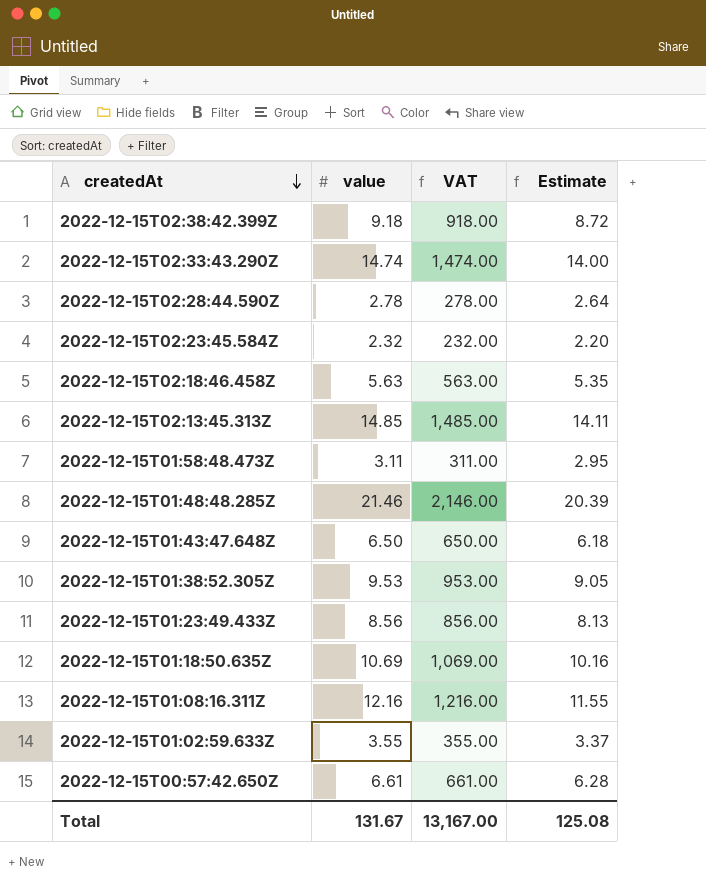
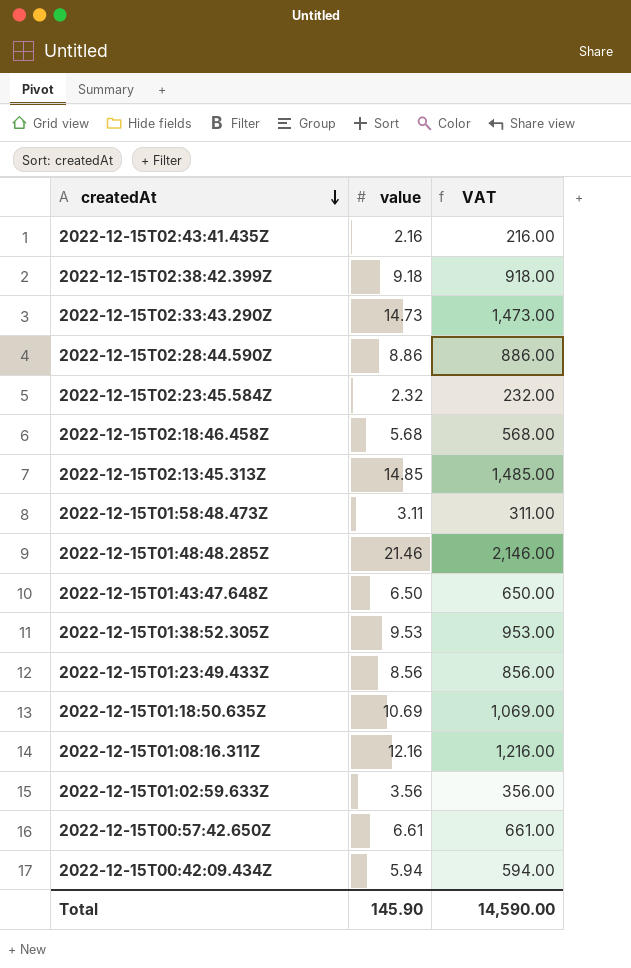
column Estimate | formula: [value] * 0.95 -> none
row 2022-12-15T02:43:41.435Z: none -> 2.16 | 216.00
2022-12-15T02:33:43.290Z | value: 14.74 -> 14.73
2022-12-15T02:33:43.290Z | VAT: 1,474.00 -> 1,473.00
2022-12-15T02:28:44.590Z | value: 2.78 -> 8.86
2022-12-15T02:28:44.590Z | VAT: 278.00 -> 886.00
2022-12-15T02:18:46.458Z | value: 5.63 -> 5.68
2022-12-15T02:18:46.458Z | VAT: 563.00 -> 568.00
2022-12-15T01:02:59.633Z | value: 3.55 -> 3.56
2022-12-15T01:02:59.633Z | VAT: 355.00 -> 356.00
row 2022-12-15T00:42:09.434Z: none -> 5.94 | 594.00
Total | value: 131.67 -> 145.90
Total | VAT: 13,167.00 -> 14,590.00

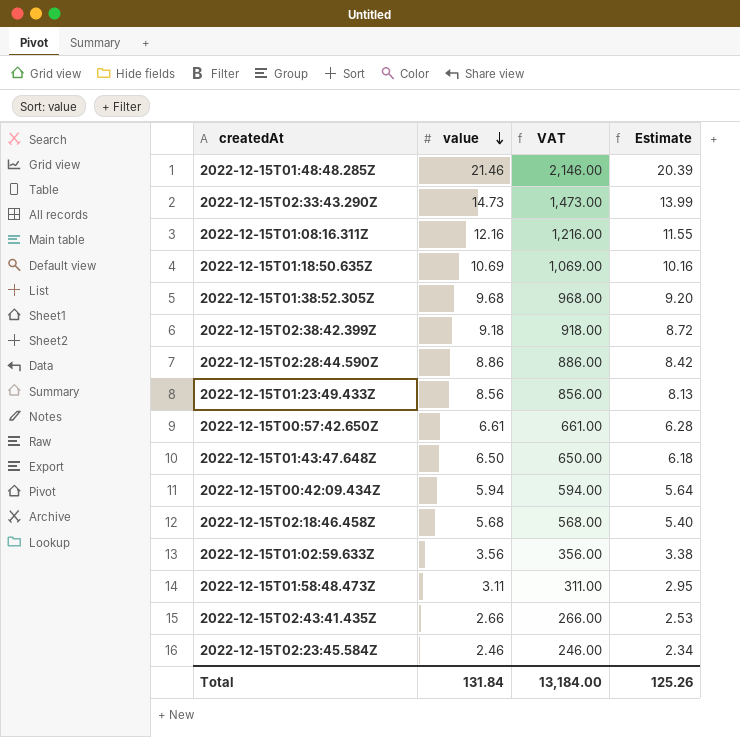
row order: createdAt descending -> value descending
column Estimate | formula: none -> [value] * 0.95
row 2022-12-15T02:13:45.313Z: 14.85 | 1,485.00 -> none
2022-12-15T01:38:52.305Z | value: 9.53 -> 9.68
2022-12-15T01:38:52.305Z | VAT: 953.00 -> 968.00
2022-12-15T02:43:41.435Z | value: 2.16 -> 2.66
2022-12-15T02:43:41.435Z | VAT: 216.00 -> 266.00
2022-12-15T02:23:45.584Z | value: 2.32 -> 2.46
2022-12-15T02:23:45.584Z | VAT: 232.00 -> 246.00
Total | value: 145.90 -> 131.84
Total | VAT: 14,590.00 -> 13,184.00

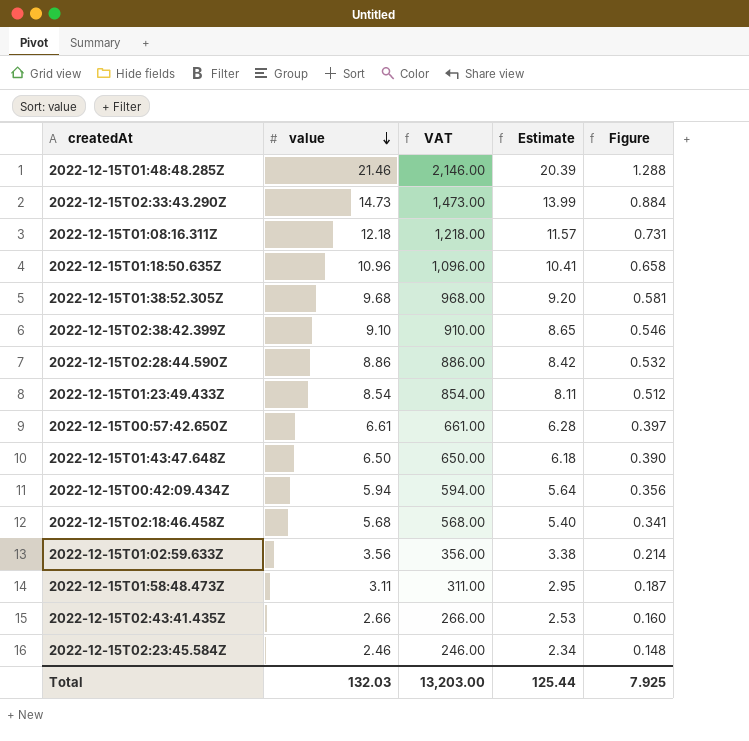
column Figure | formula: none -> [value] * 0.06
2022-12-15T01:08:16.311Z | value: 12.16 -> 12.18
2022-12-15T01:08:16.311Z | VAT: 1,216.00 -> 1,218.00
2022-12-15T01:08:16.311Z | Estimate: 11.55 -> 11.57
2022-12-15T01:18:50.635Z | value: 10.69 -> 10.96
2022-12-15T01:18:50.635Z | VAT: 1,069.00 -> 1,096.00
2022-12-15T01:18:50.635Z | Estimate: 10.16 -> 10.41
2022-12-15T02:38:42.399Z | value: 9.18 -> 9.10
2022-12-15T02:38:42.399Z | VAT: 918.00 -> 910.00
2022-12-15T02:38:42.399Z | Estimate: 8.72 -> 8.65
2022-12-15T01:23:49.433Z | value: 8.56 -> 8.54
2022-12-15T01:23:49.433Z | VAT: 856.00 -> 854.00
2022-12-15T01:23:49.433Z | Estimate: 8.13 -> 8.11
Total | value: 131.84 -> 132.03
Total | VAT: 13,184.00 -> 13,203.00
Total | Estimate: 125.26 -> 125.44

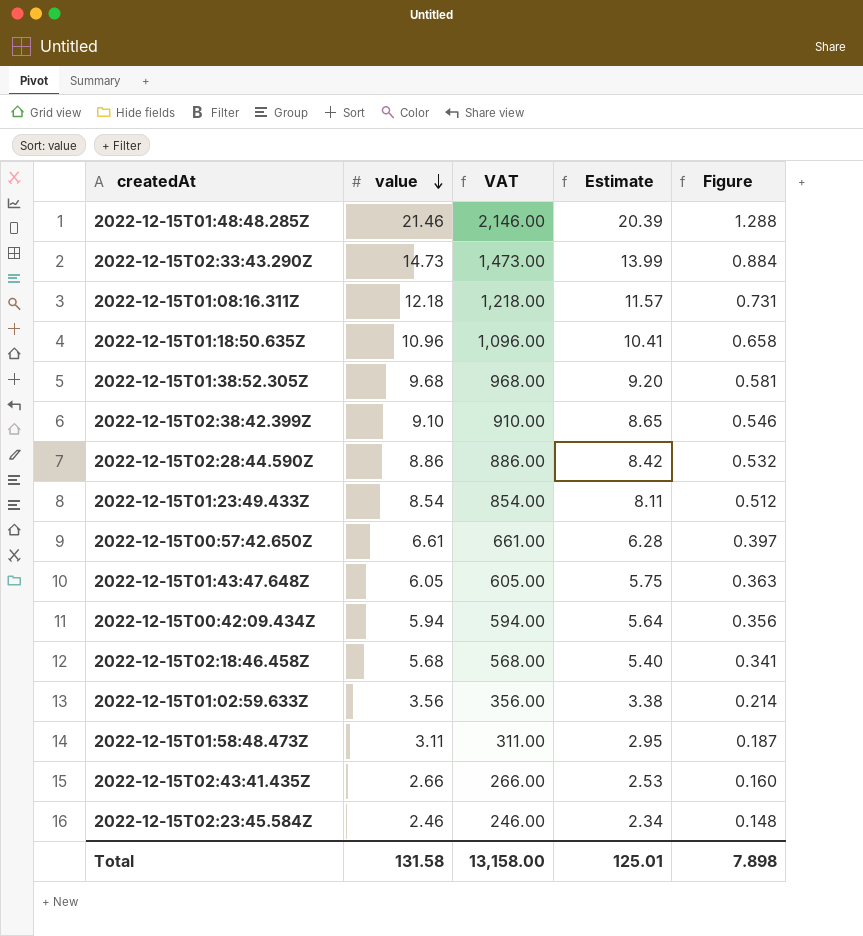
2022-12-15T01:43:47.648Z | value: 6.50 -> 6.05
2022-12-15T01:43:47.648Z | VAT: 650.00 -> 605.00
2022-12-15T01:43:47.648Z | Estimate: 6.18 -> 5.75
2022-12-15T01:43:47.648Z | Figure: 0.390 -> 0.363
Total | value: 132.03 -> 131.58
Total | VAT: 13,203.00 -> 13,158.00
Total | Estimate: 125.44 -> 125.01
Total | Figure: 7.925 -> 7.898

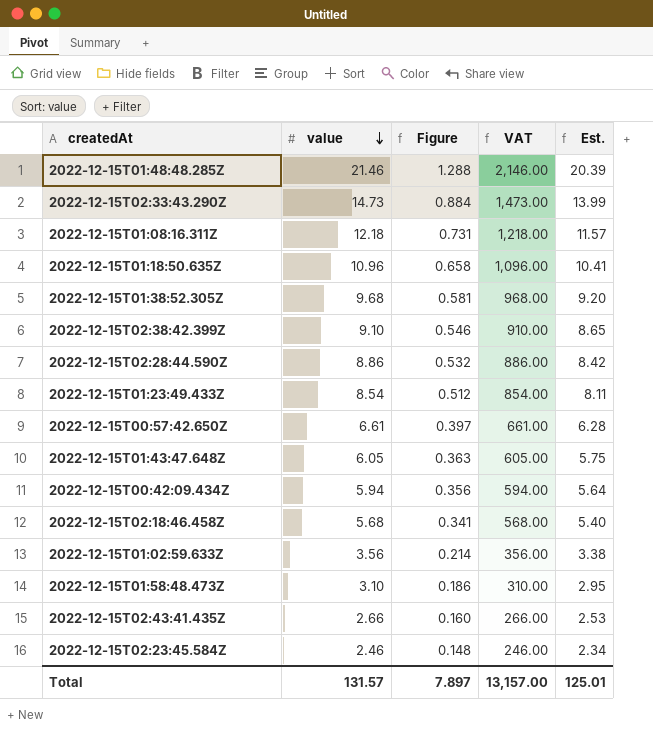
column Figure | position: 5 -> 3
column name: Estimate -> Est.
2022-12-15T01:58:48.473Z | value: 3.11 -> 3.10
2022-12-15T01:58:48.473Z | Figure: 0.187 -> 0.186
2022-12-15T01:58:48.473Z | VAT: 311.00 -> 310.00
Total | value: 131.58 -> 131.57
Total | Figure: 7.898 -> 7.897
Total | VAT: 13,158.00 -> 13,157.00

